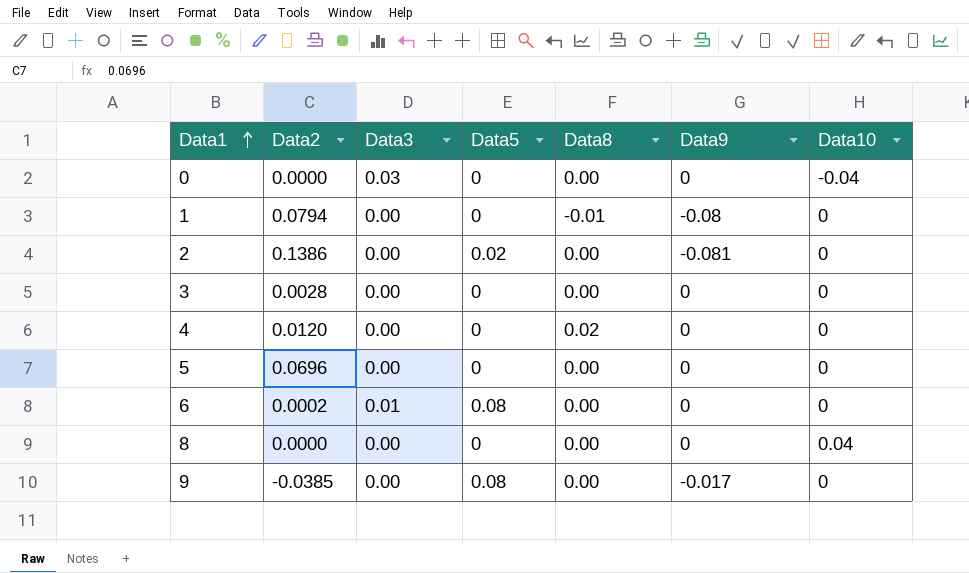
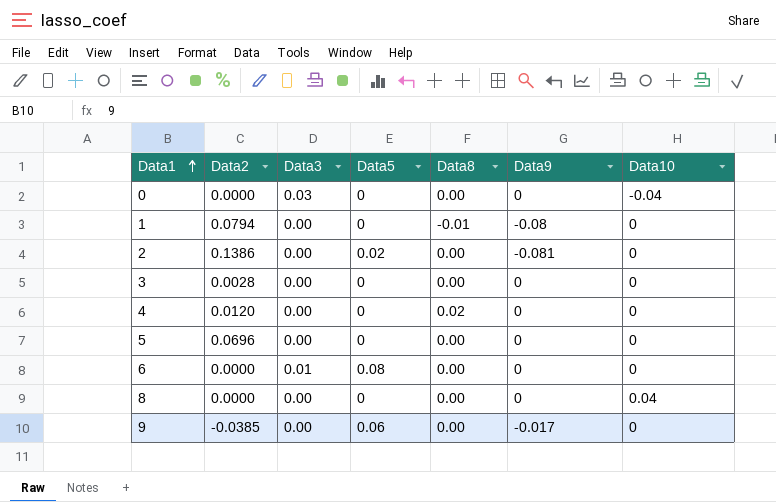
6 | Data2: 0.0002 -> 0.0000
9 | Data5: 0.08 -> 0.06

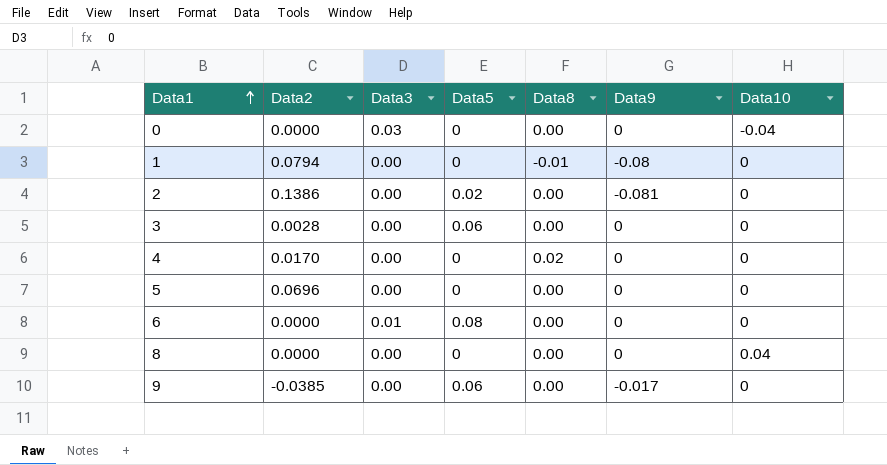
3 | Data5: 0 -> 0.06
4 | Data2: 0.0120 -> 0.0170

